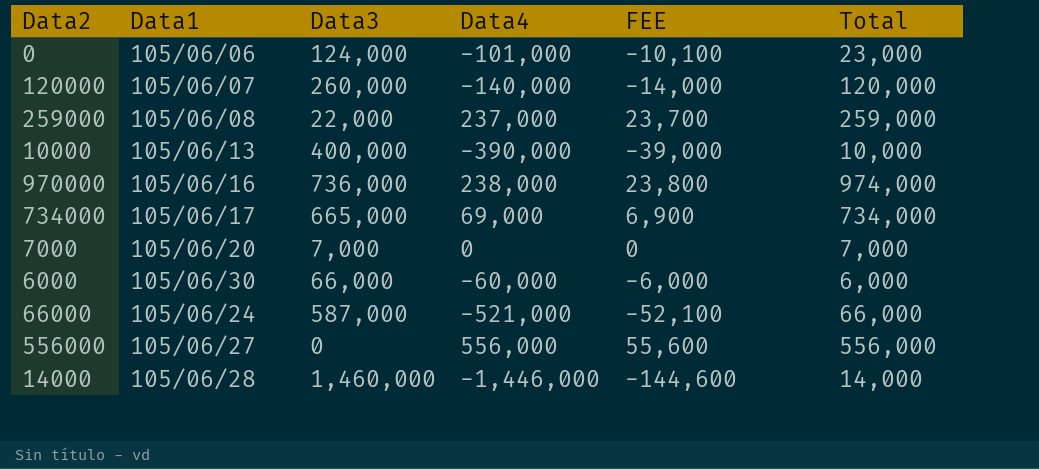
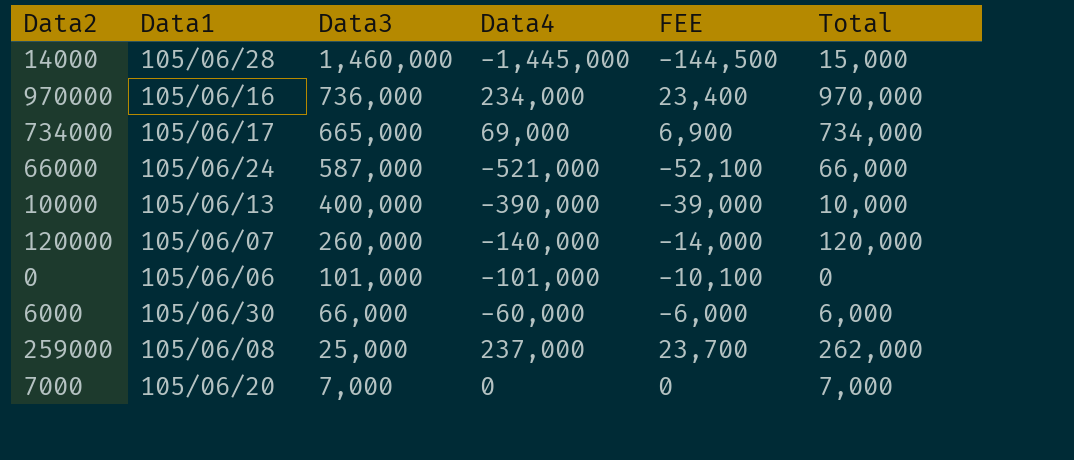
row order: none -> Data3 descending
row 556000: 105/06/27 | 0 | 556,000 | 55,600 | 556,000 -> none
14000 | Data4: -1,446,000 -> -1,445,000
14000 | FEE: -144,600 -> -144,500
14000 | Total: 14,000 -> 15,000
970000 | Data4: 238,000 -> 234,000
970000 | FEE: 23,800 -> 23,400
970000 | Total: 974,000 -> 970,000
0 | Data3: 124,000 -> 101,000
0 | Total: 23,000 -> 0
259000 | Data3: 22,000 -> 25,000
259000 | Total: 259,000 -> 262,000

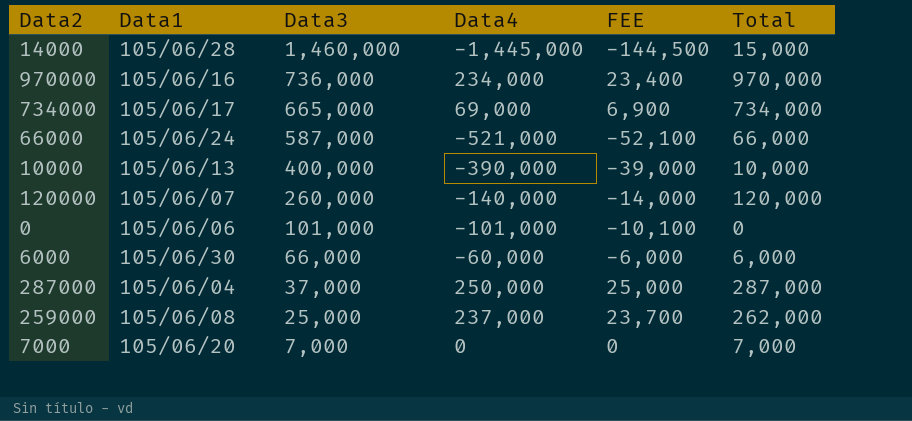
row 287000: none -> 105/06/04 | 37,000 | 250,000 | 25,000 | 287,000

